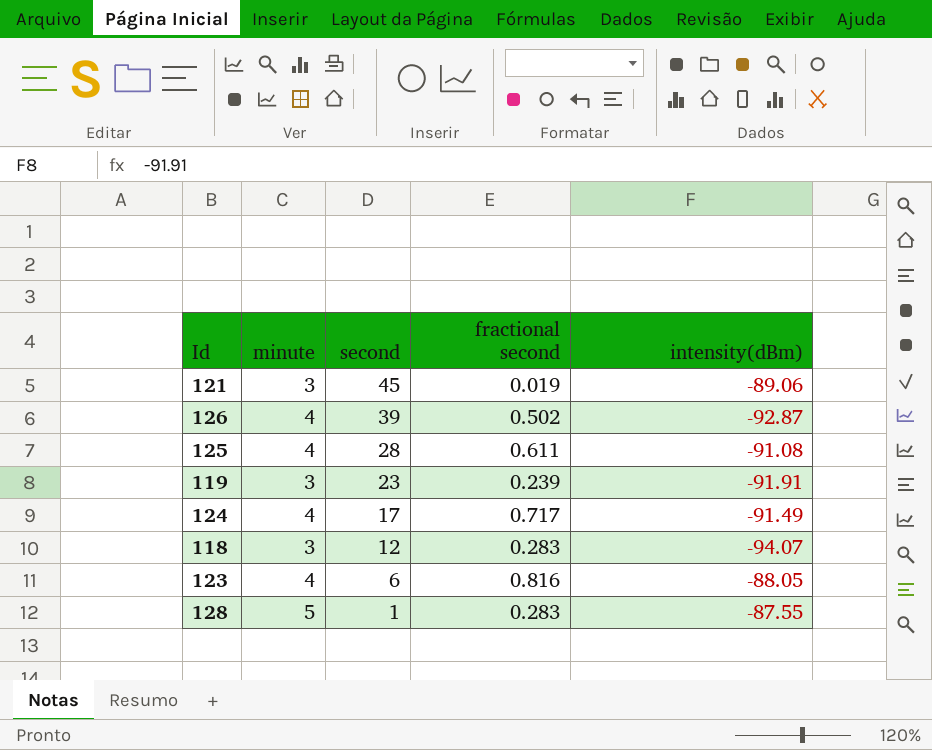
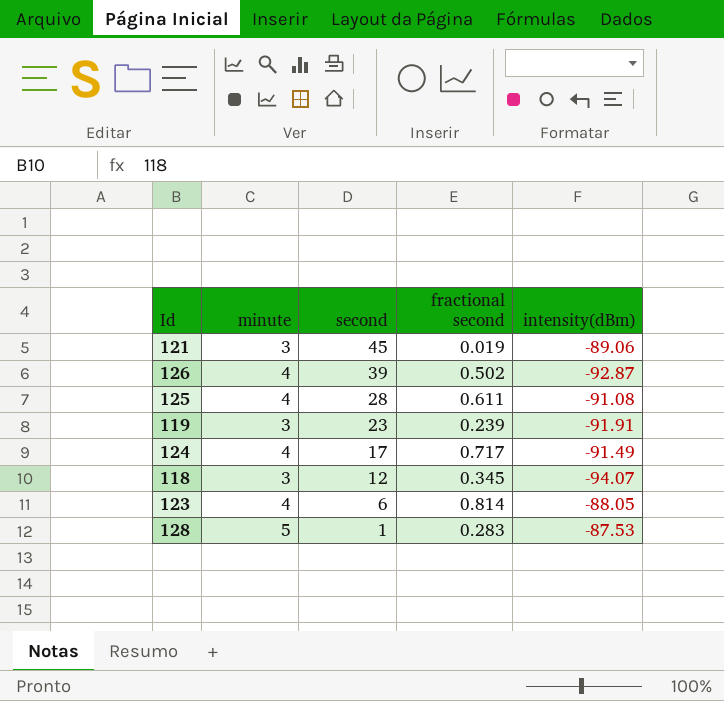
118 | fractional second: 0.283 -> 0.345
123 | fractional second: 0.816 -> 0.814
128 | intensity(dBm): -87.55 -> -87.53

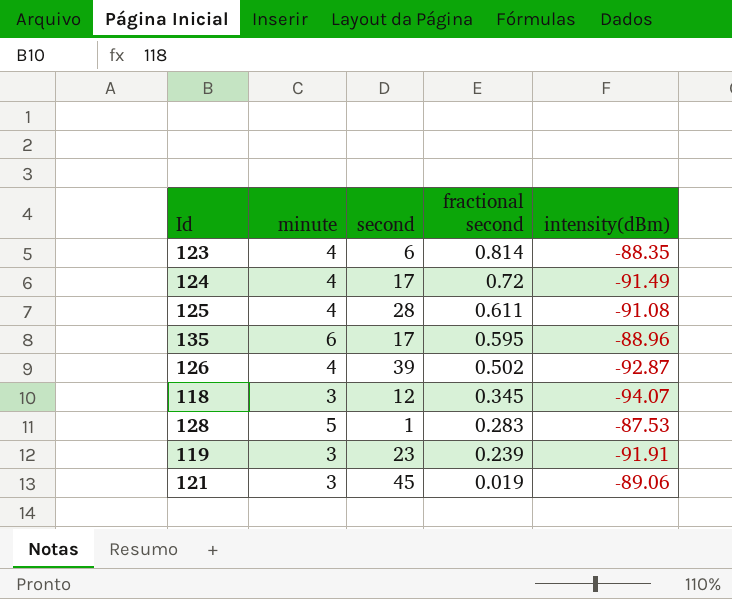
row order: second descending -> fractional second descending
123 | intensity(dBm): -88.05 -> -88.35
124 | fractional second: 0.717 -> 0.72
row 135: none -> 6 | 17 | 0.595 | -88.96

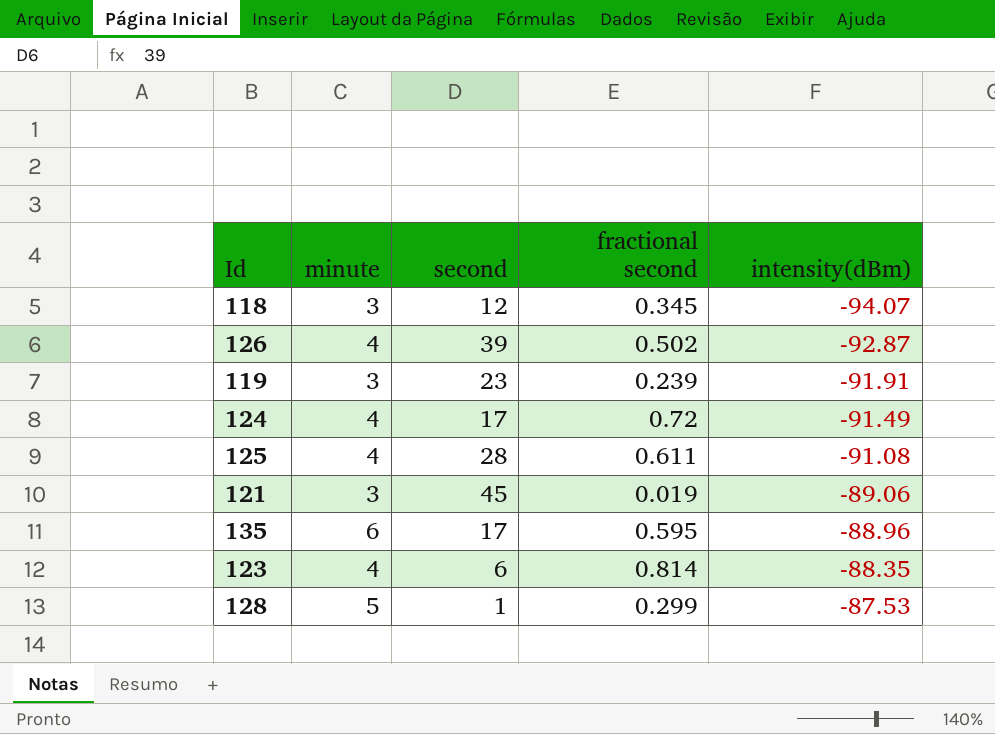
row order: fractional second descending -> intensity(dBm) ascending
128 | fractional second: 0.283 -> 0.299

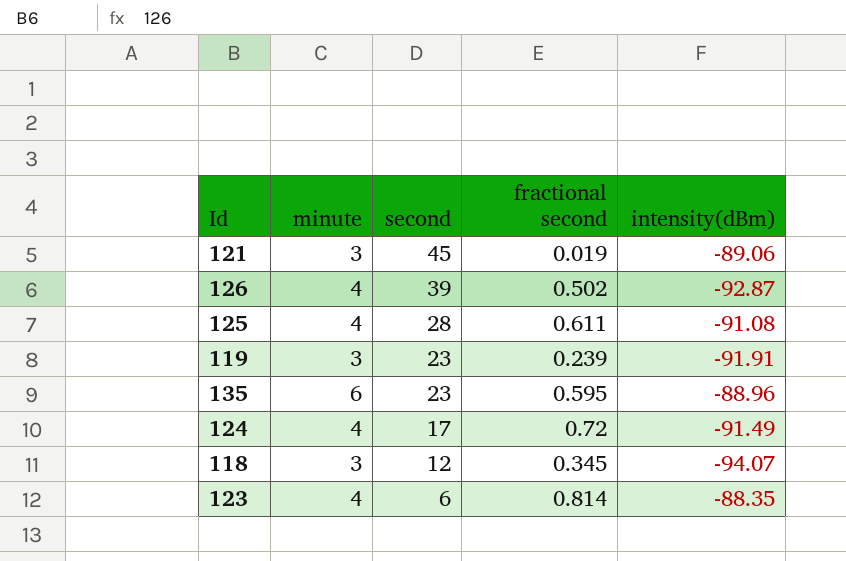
row order: intensity(dBm) ascending -> second descending
row 128: 5 | 1 | 0.299 | -87.53 -> none
135 | second: 17 -> 23

